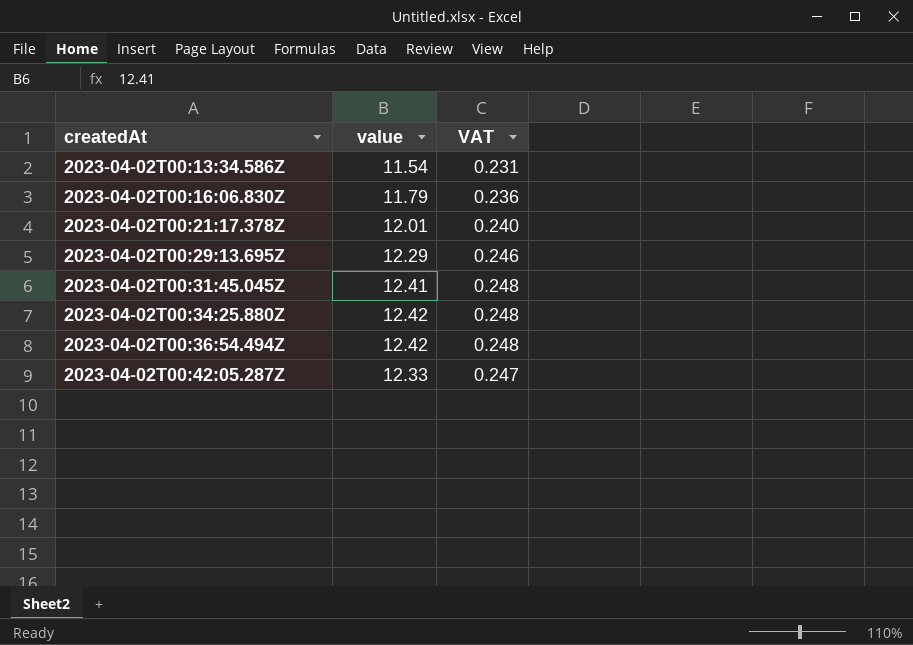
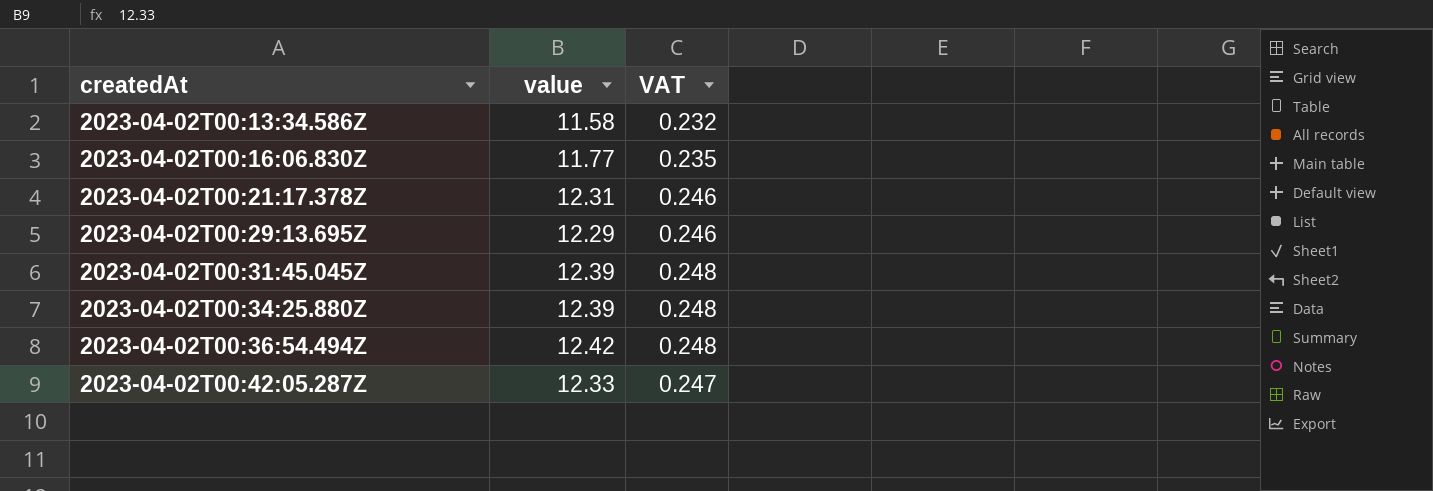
2023-04-02T00:13:34.586Z | value: 11.54 -> 11.58
2023-04-02T00:13:34.586Z | VAT: 0.231 -> 0.232
2023-04-02T00:16:06.830Z | value: 11.79 -> 11.77
2023-04-02T00:16:06.830Z | VAT: 0.236 -> 0.235
2023-04-02T00:21:17.378Z | value: 12.01 -> 12.31
2023-04-02T00:21:17.378Z | VAT: 0.240 -> 0.246
2023-04-02T00:31:45.045Z | value: 12.41 -> 12.39
2023-04-02T00:34:25.880Z | value: 12.42 -> 12.39

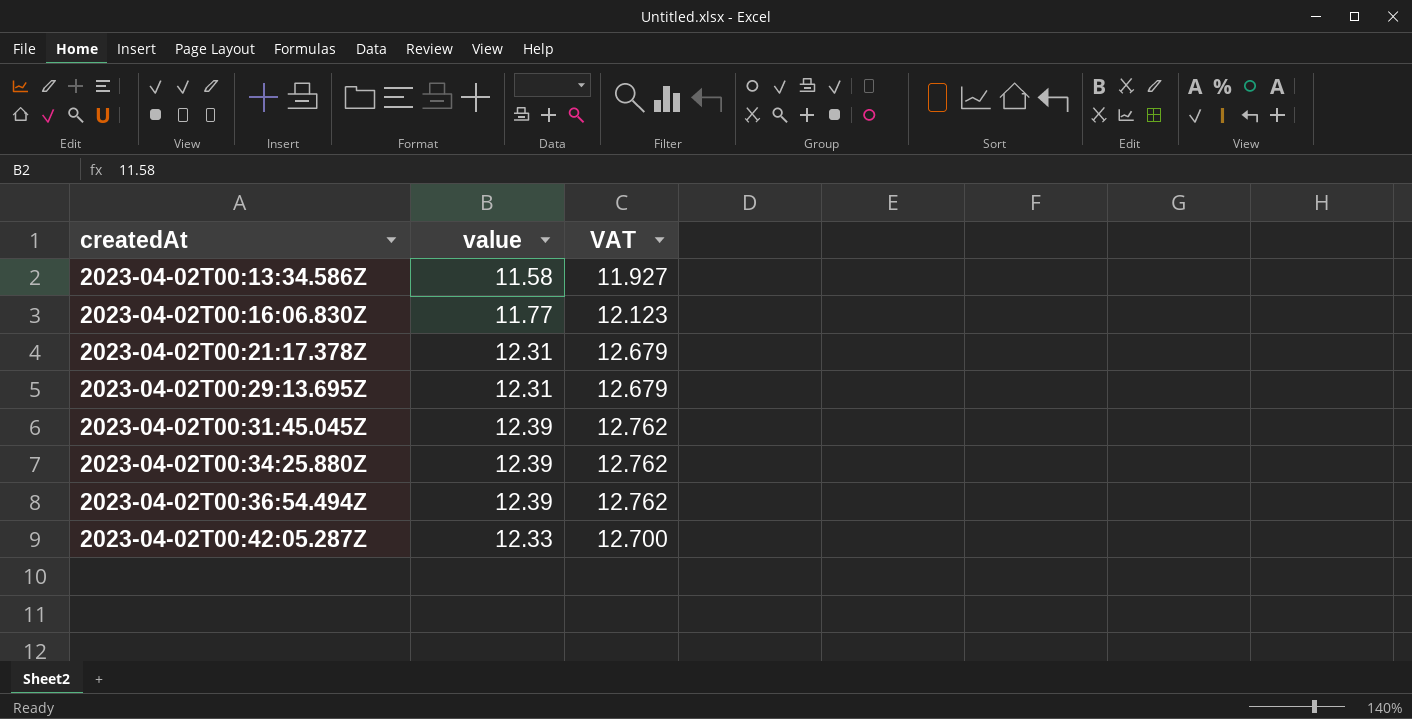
column VAT | formula: [value] * 0.02 -> [value] * 1.03
2023-04-02T00:29:13.695Z | value: 12.29 -> 12.31
2023-04-02T00:36:54.494Z | value: 12.42 -> 12.39

